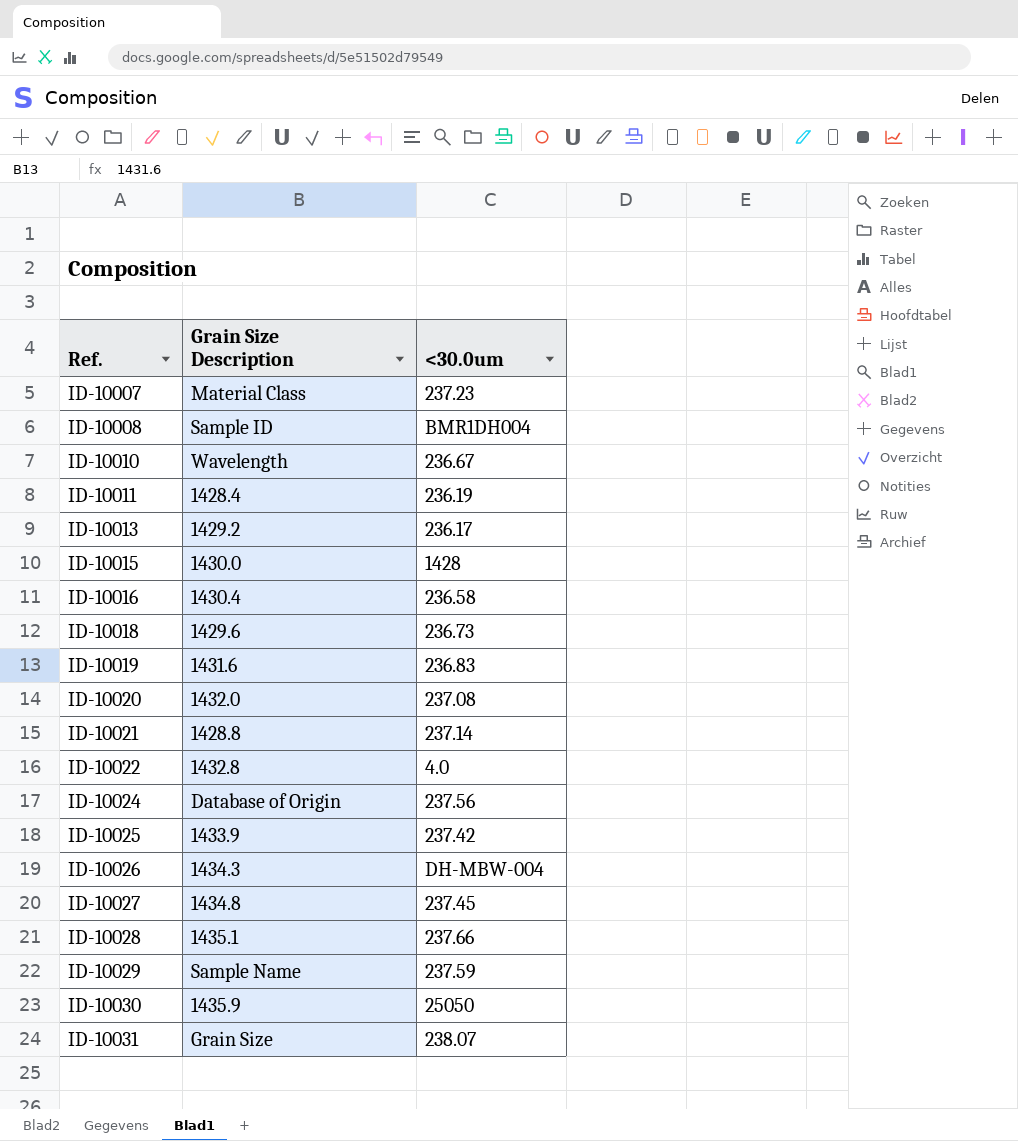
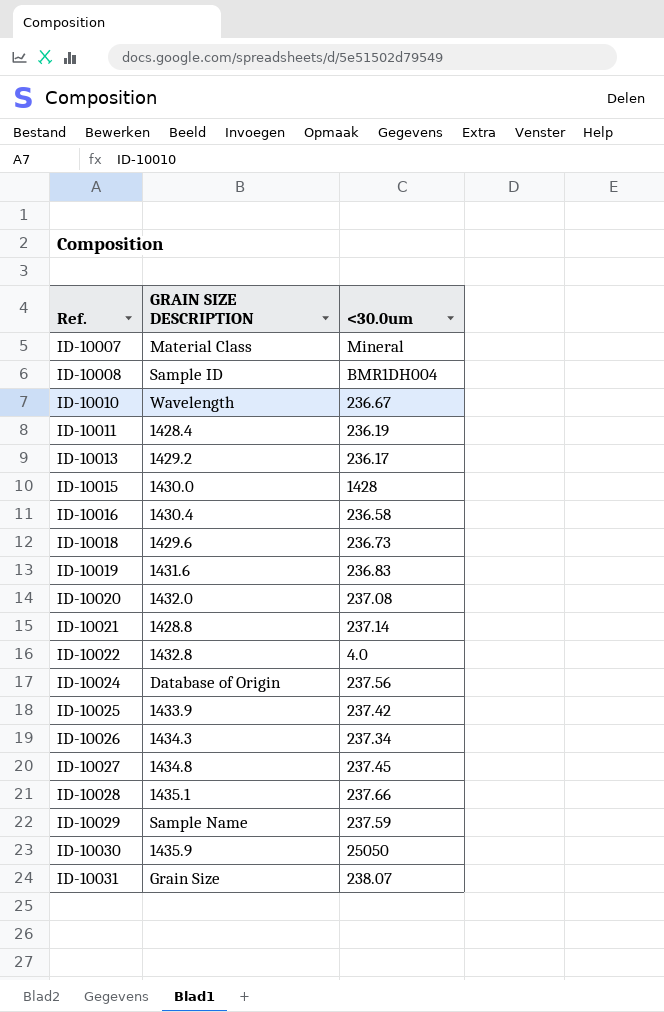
column name: Grain Size Description -> GRAIN SIZE DESCRIPTION
ID-10007 | <30.0um: 237.23 -> Mineral
ID-10026 | <30.0um: DH-MBW-004 -> 237.34

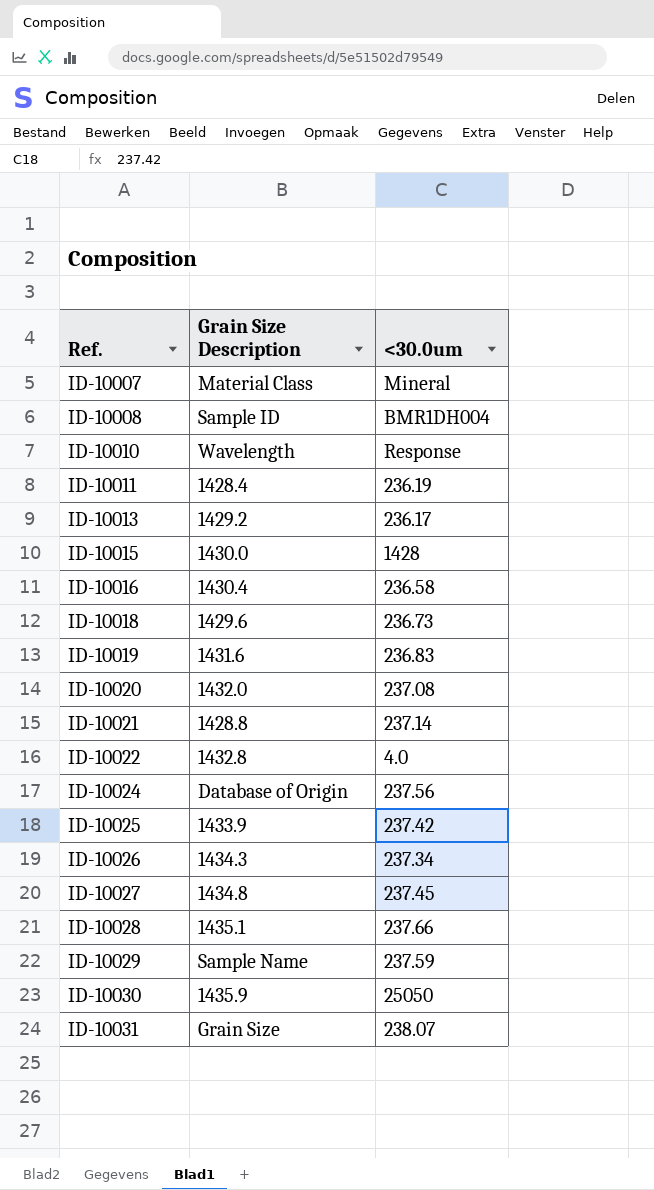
column name: GRAIN SIZE DESCRIPTION -> Grain Size Description
ID-10010 | <30.0um: 236.67 -> Response

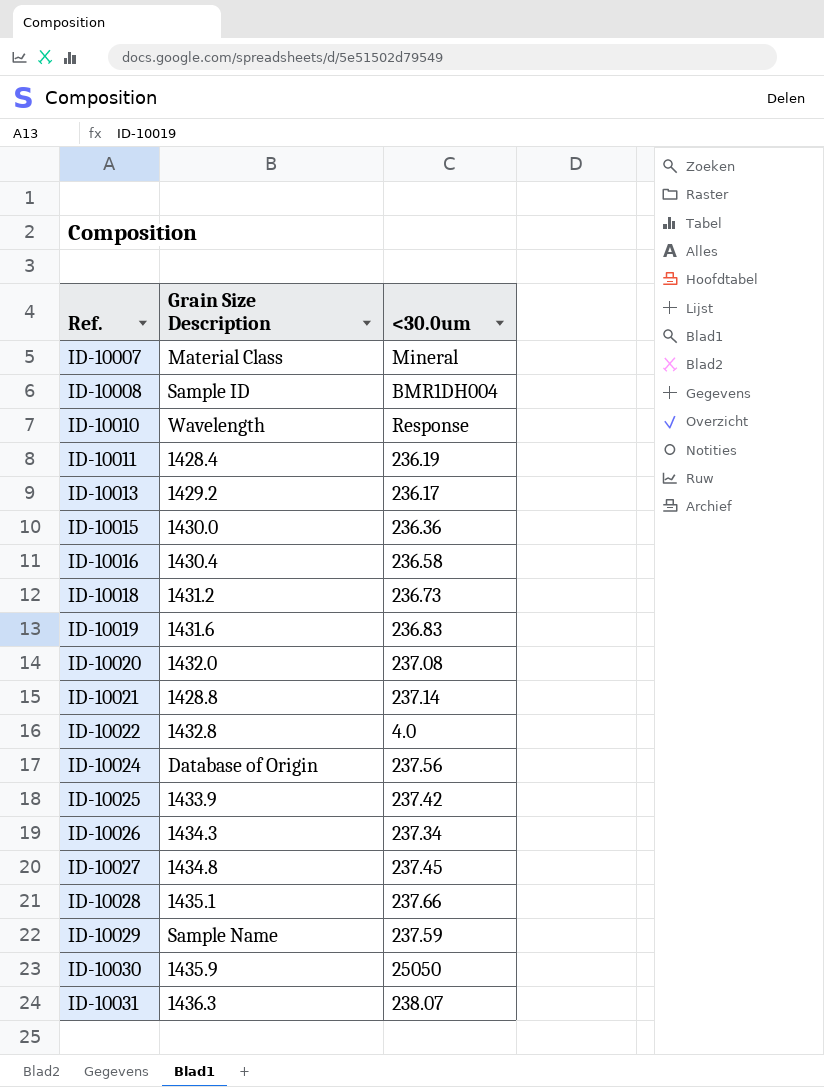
ID-10015 | <30.0um: 1428 -> 236.36
ID-10018 | Grain Size Description: 1429.6 -> 1431.2
ID-10031 | Grain Size Description: Grain Size -> 1436.3

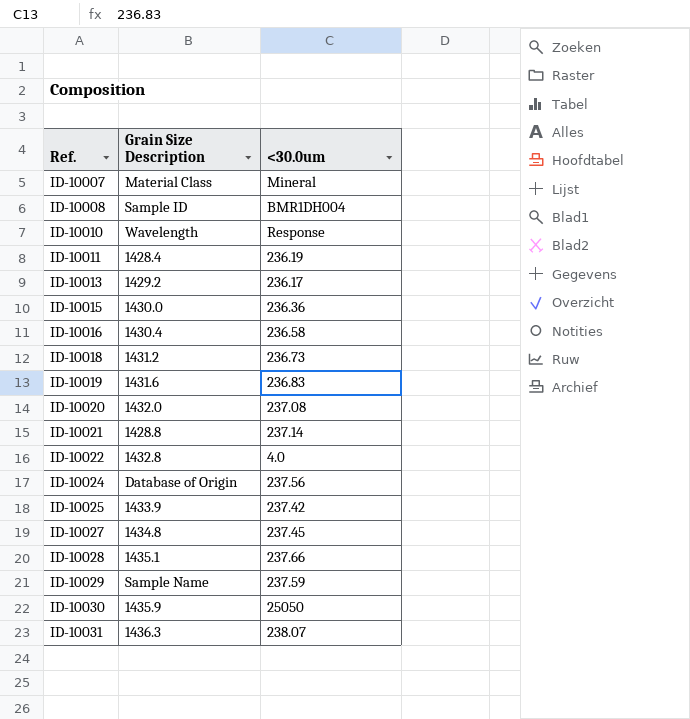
row ID-10026: 1434.3 | 237.34 -> none

